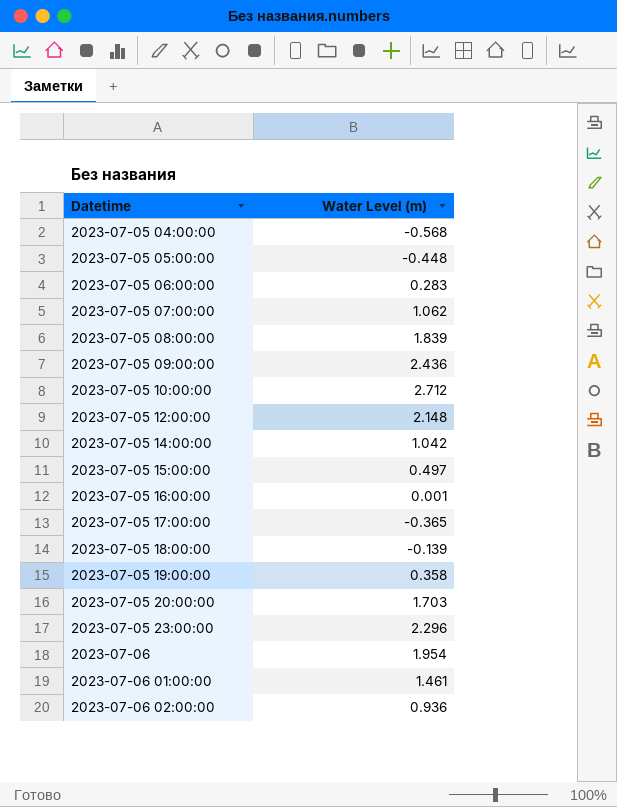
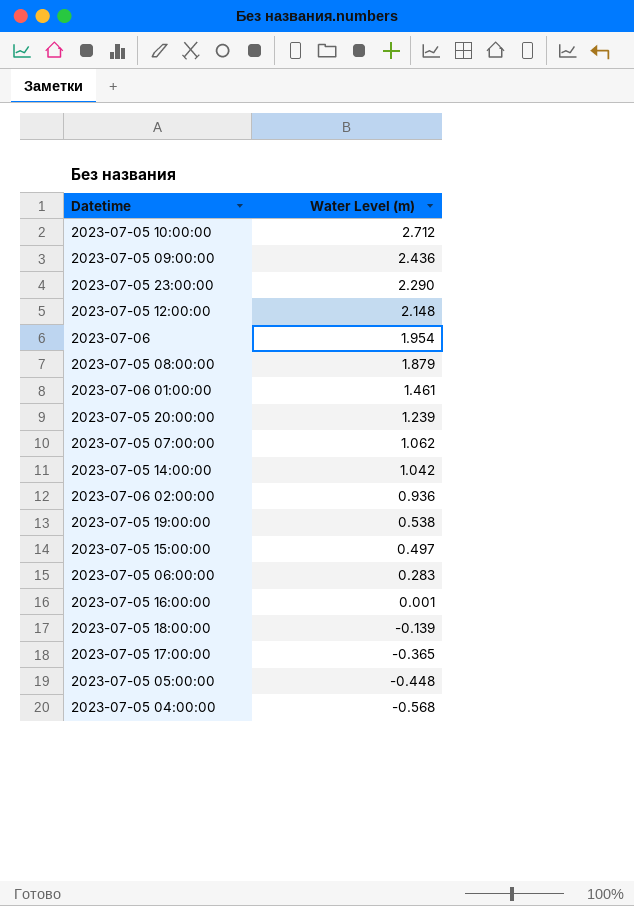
row order: Datetime ascending -> Water Level (m) descending
2023-07-05 23:00:00 | Water Level (m): 2.296 -> 2.290
2023-07-05 08:00:00 | Water Level (m): 1.839 -> 1.879
2023-07-05 20:00:00 | Water Level (m): 1.703 -> 1.239
2023-07-05 19:00:00 | Water Level (m): 0.358 -> 0.538

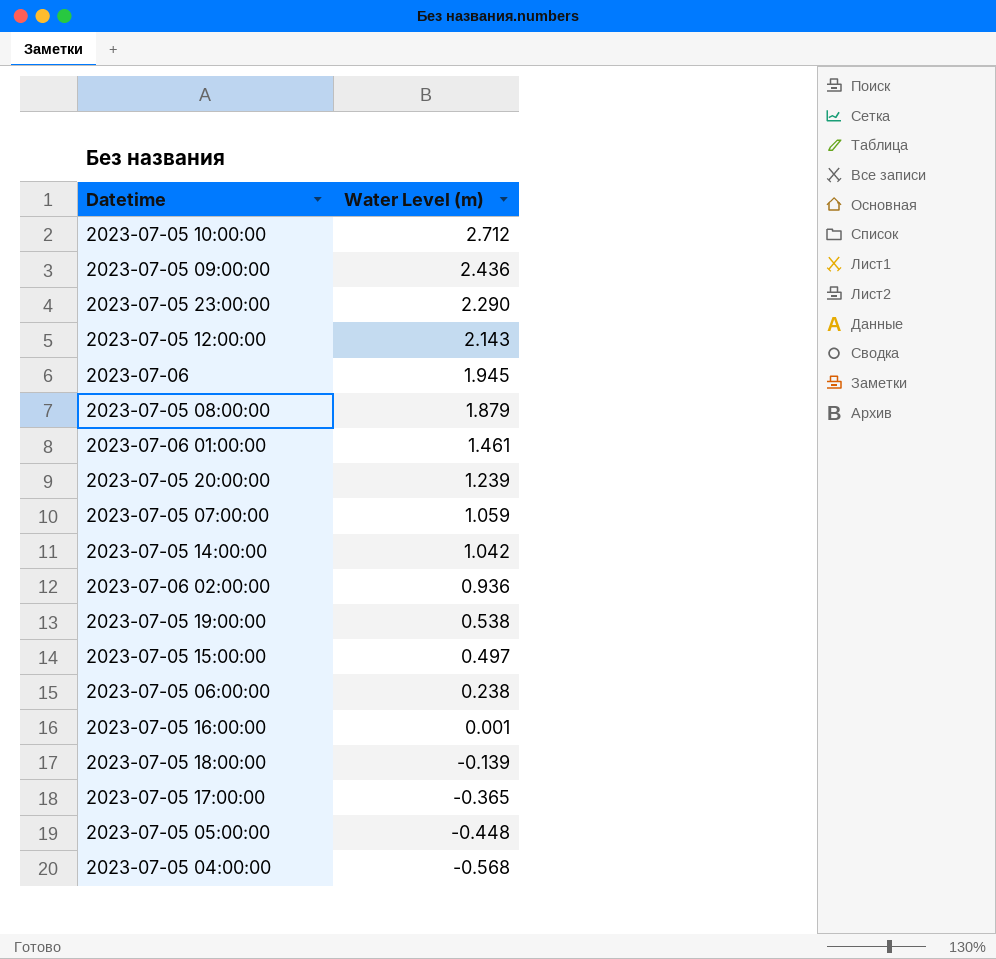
2023-07-05 12:00:00 | Water Level (m): 2.148 -> 2.143
2023-07-06 | Water Level (m): 1.954 -> 1.945
2023-07-05 07:00:00 | Water Level (m): 1.062 -> 1.059
2023-07-05 06:00:00 | Water Level (m): 0.283 -> 0.238

